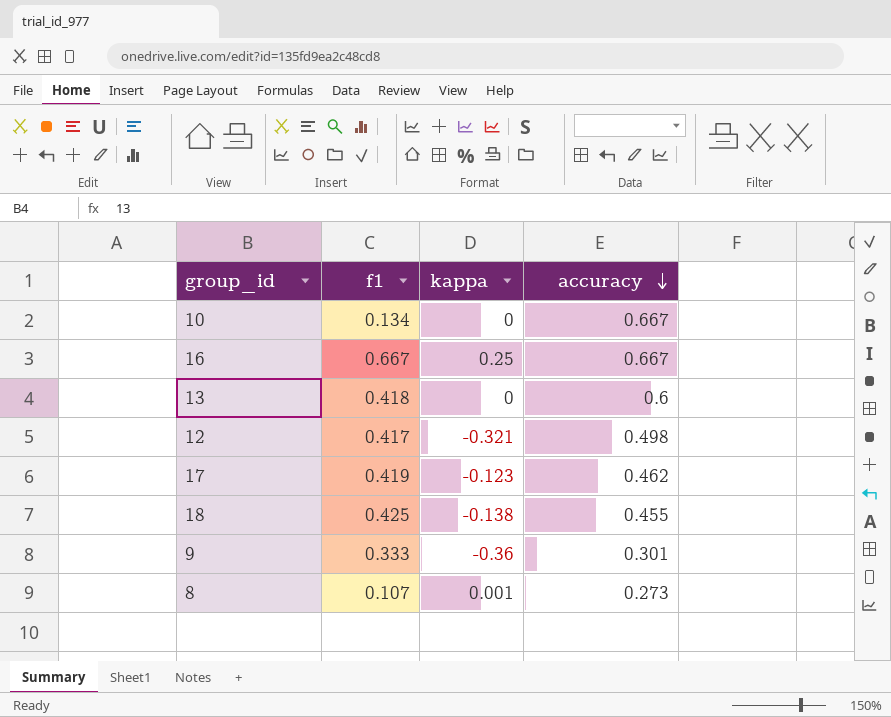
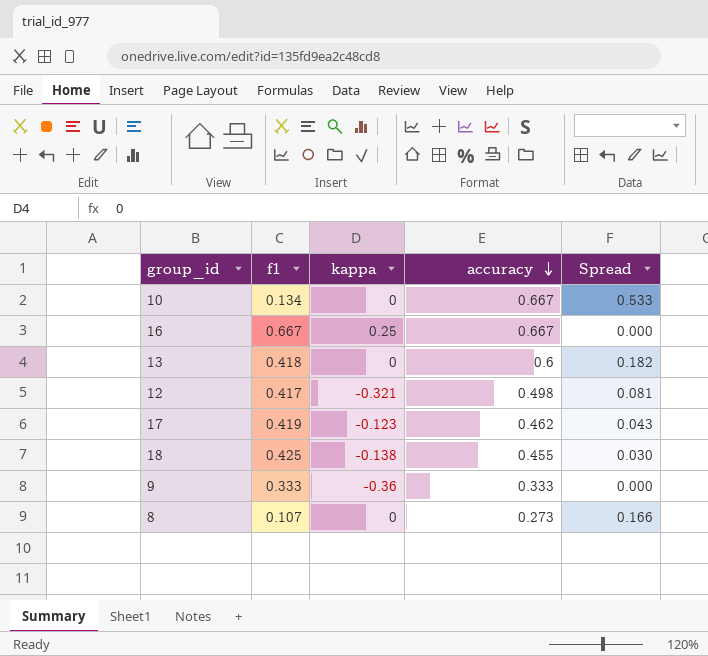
column Spread | formula: none -> [accuracy] - [f1]
9 | accuracy: 0.301 -> 0.333
8 | kappa: 0.001 -> 0

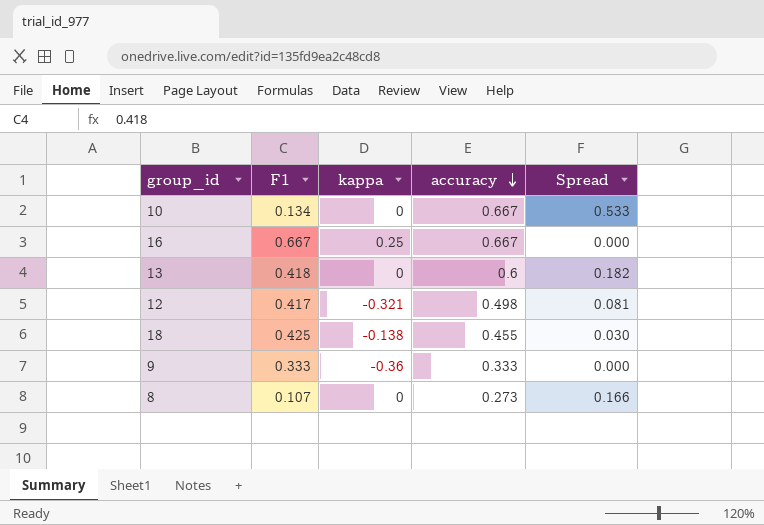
column name: f1 -> F1
row 17: 0.419 | -0.123 | 0.462 | 0.043 -> none

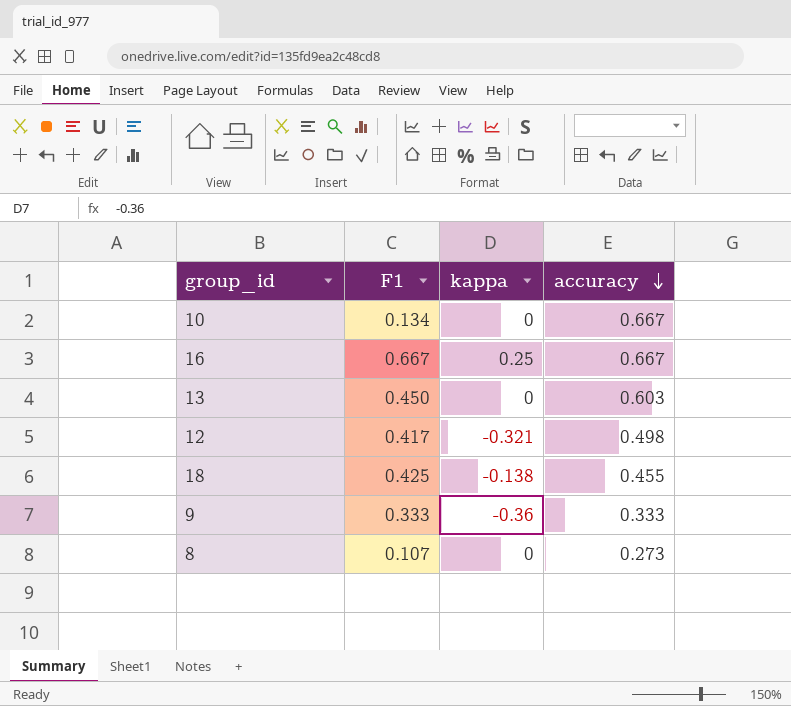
column Spread | formula: [accuracy] - [F1] -> none
13 | F1: 0.418 -> 0.450
13 | accuracy: 0.6 -> 0.603

